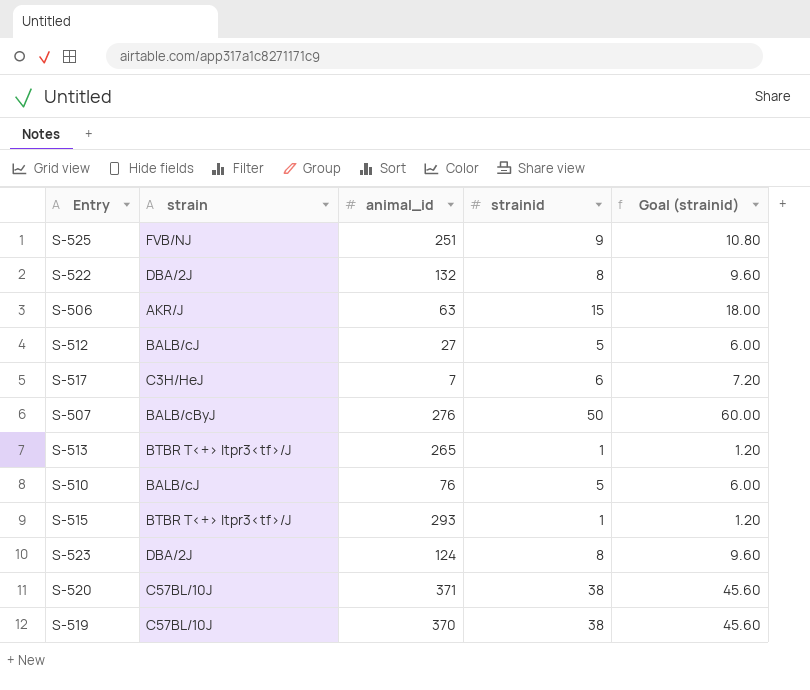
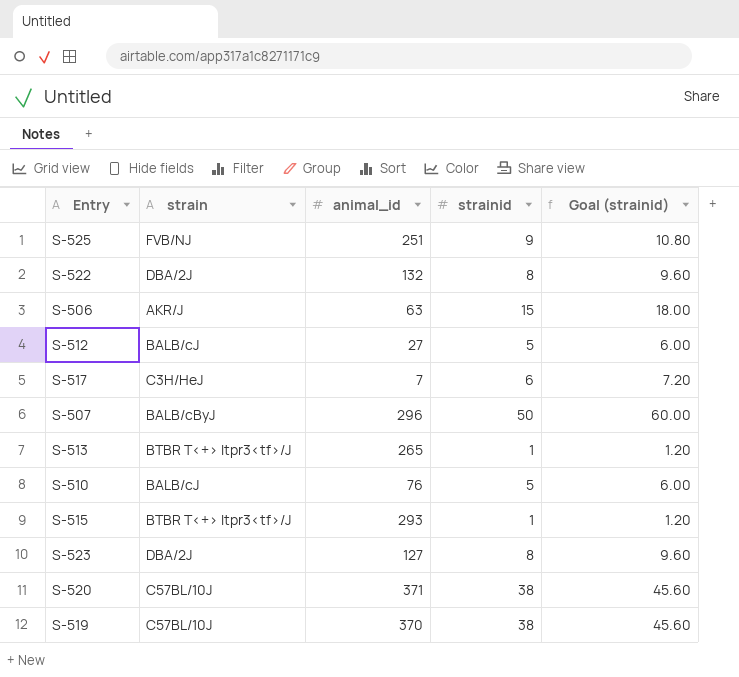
S-507 | animal_id: 276 -> 296
S-523 | animal_id: 124 -> 127

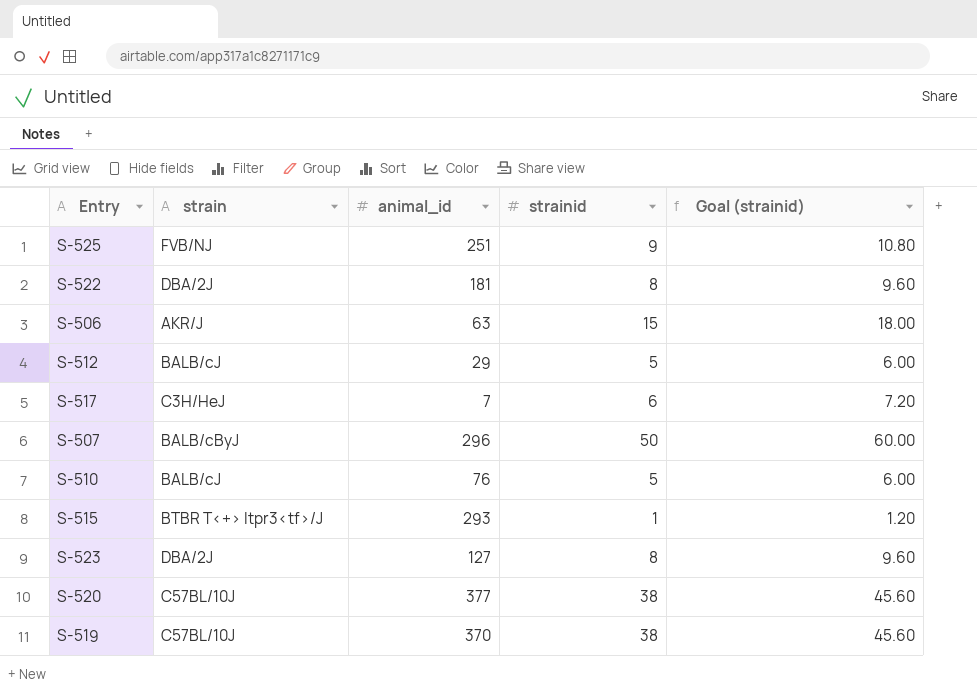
row S-513: BTBR T<+> Itpr3<tf>/J | 265 | 1 | 1.20 -> none
S-522 | animal_id: 132 -> 181
S-512 | animal_id: 27 -> 29
S-520 | animal_id: 371 -> 377

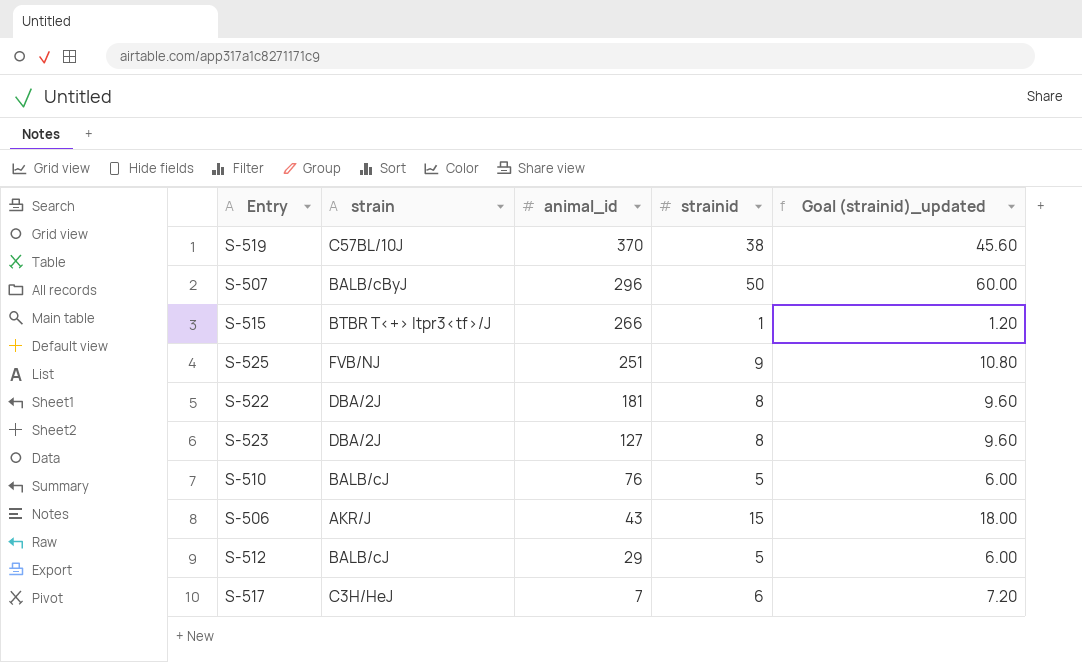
row order: none -> animal_id descending
column name: Goal (strainid) -> Goal (strainid)_updated
row S-520: C57BL/10J | 377 | 38 | 45.60 -> none
S-515 | animal_id: 293 -> 266
S-506 | animal_id: 63 -> 43

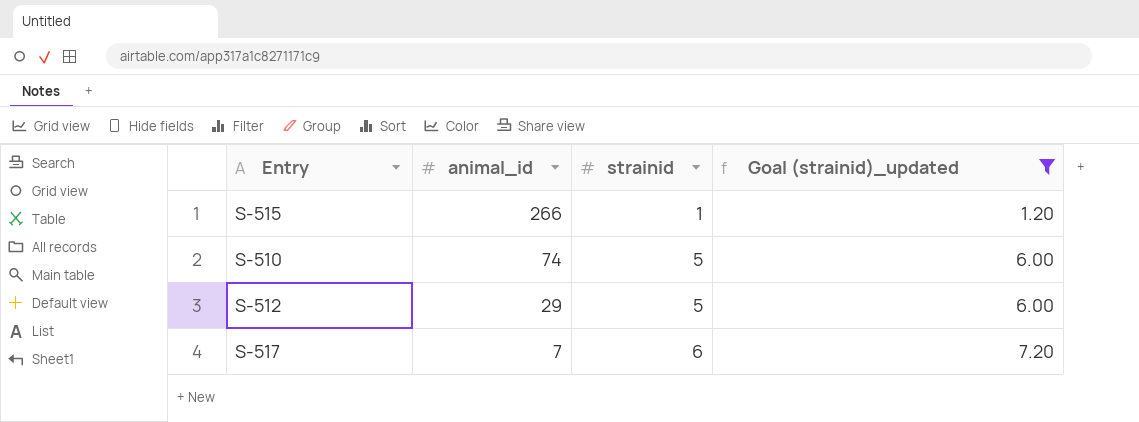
filter: none -> Goal (strainid)_updated <= 7.20
column strain | position: 2 -> none
S-510 | animal_id: 76 -> 74

